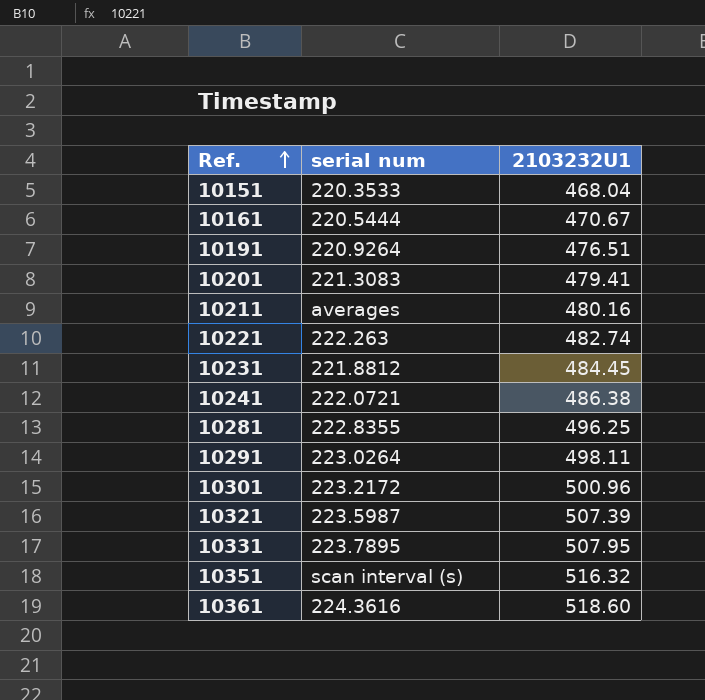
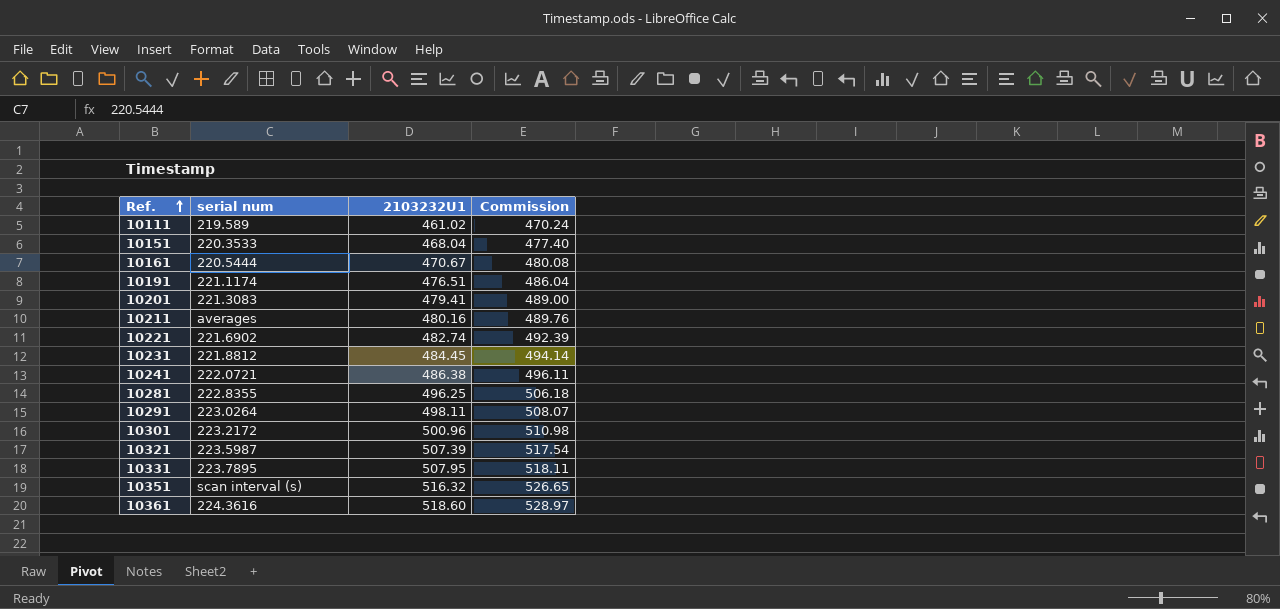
column Commission | formula: none -> [2103232U1] * 1.02
row 10111: none -> 219.589 | 461.02 | 470.24
10191 | serial num: 220.9264 -> 221.1174
10221 | serial num: 222.263 -> 221.6902

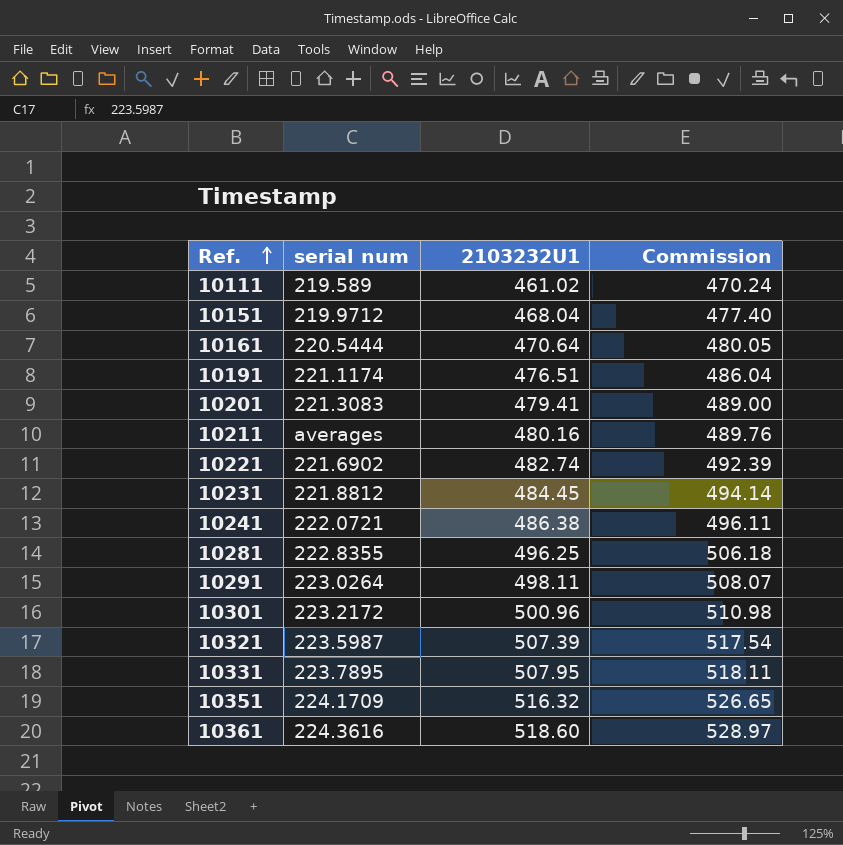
10151 | serial num: 220.3533 -> 219.9712
10161 | 2103232U1: 470.67 -> 470.64
10161 | Commission: 480.08 -> 480.05
10351 | serial num: scan interval (s) -> 224.1709

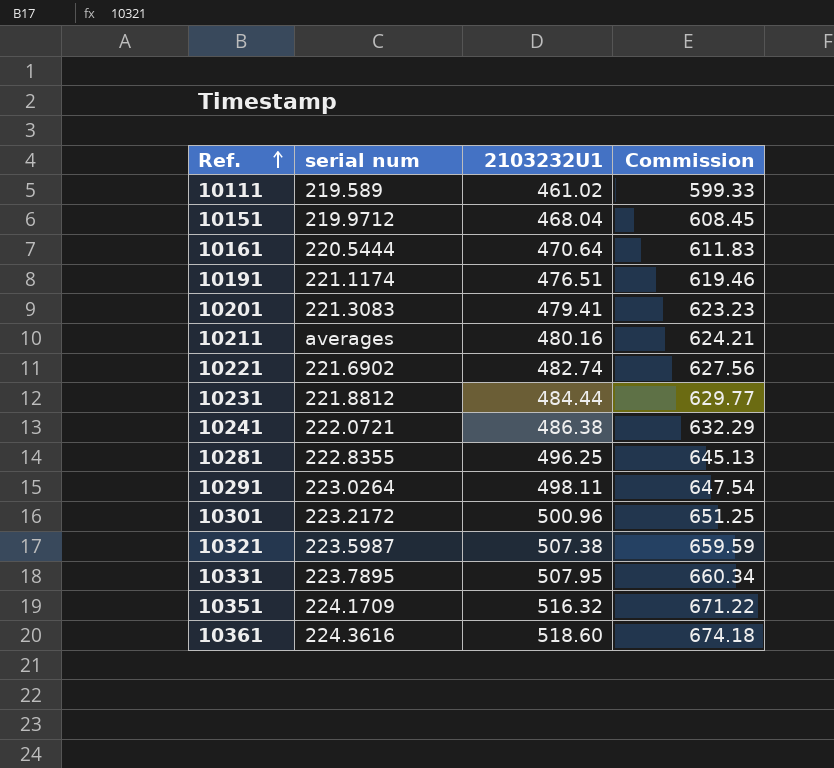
column Commission | formula: [2103232U1] * 1.02 -> [2103232U1] * 1.3
10231 | 2103232U1: 484.45 -> 484.44
10321 | 2103232U1: 507.39 -> 507.38

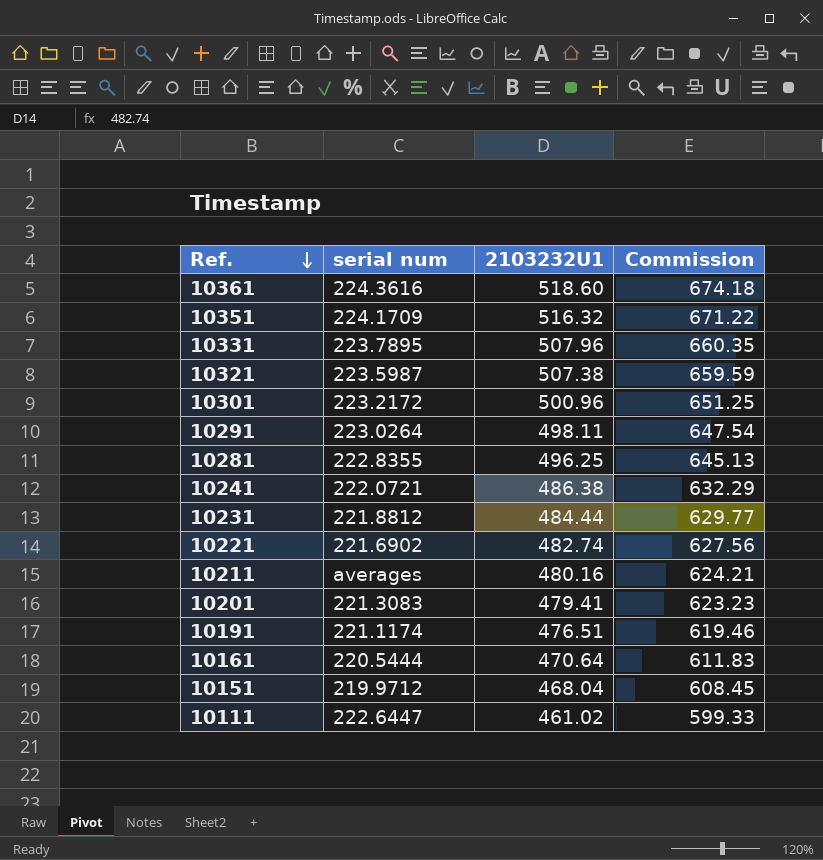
row order: Ref. ascending -> Ref. descending
10331 | 2103232U1: 507.95 -> 507.96
10331 | Commission: 660.34 -> 660.35
10111 | serial num: 219.589 -> 222.6447

